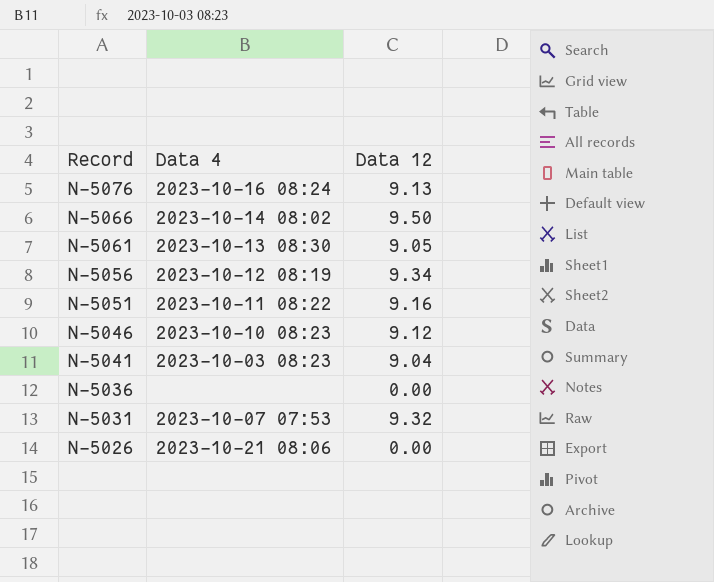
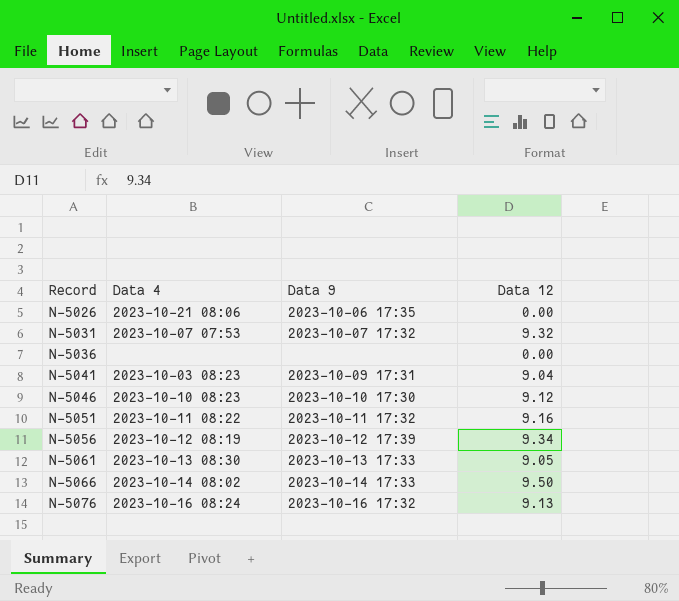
row order: Record descending -> Record ascending
column Data 9 | position: none -> 3

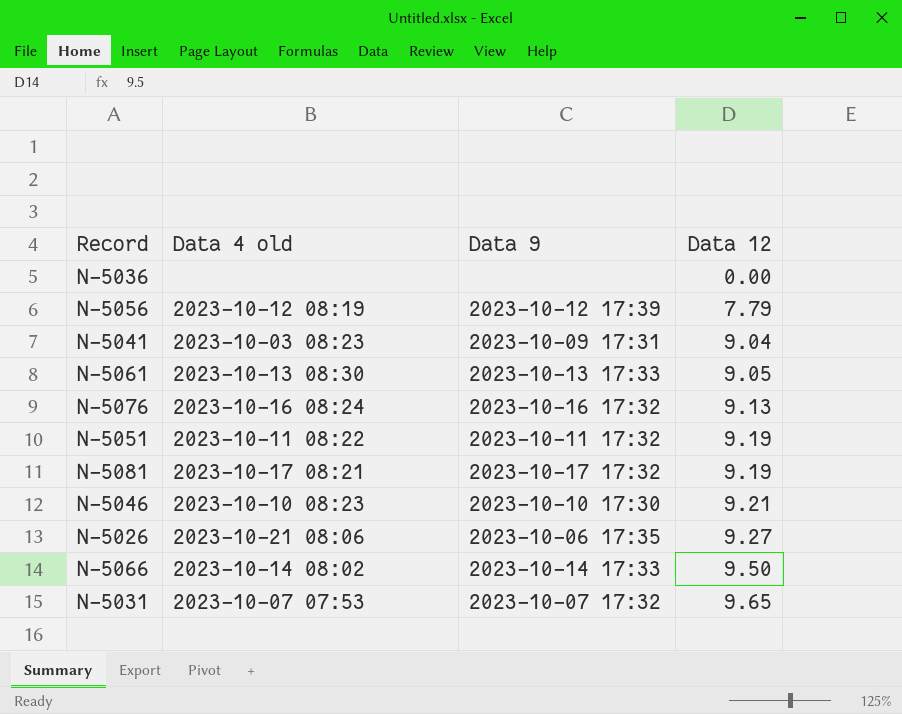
row order: Record ascending -> Data 12 ascending
column name: Data 4 -> Data 4 old
N-5056 | Data 12: 9.34 -> 7.79
N-5051 | Data 12: 9.16 -> 9.19
row N-5081: none -> 2023-10-17 08:21 | 2023-10-17 17:32 | 9.19
N-5046 | Data 12: 9.12 -> 9.21
N-5026 | Data 12: 0.00 -> 9.27
N-5031 | Data 12: 9.32 -> 9.65

